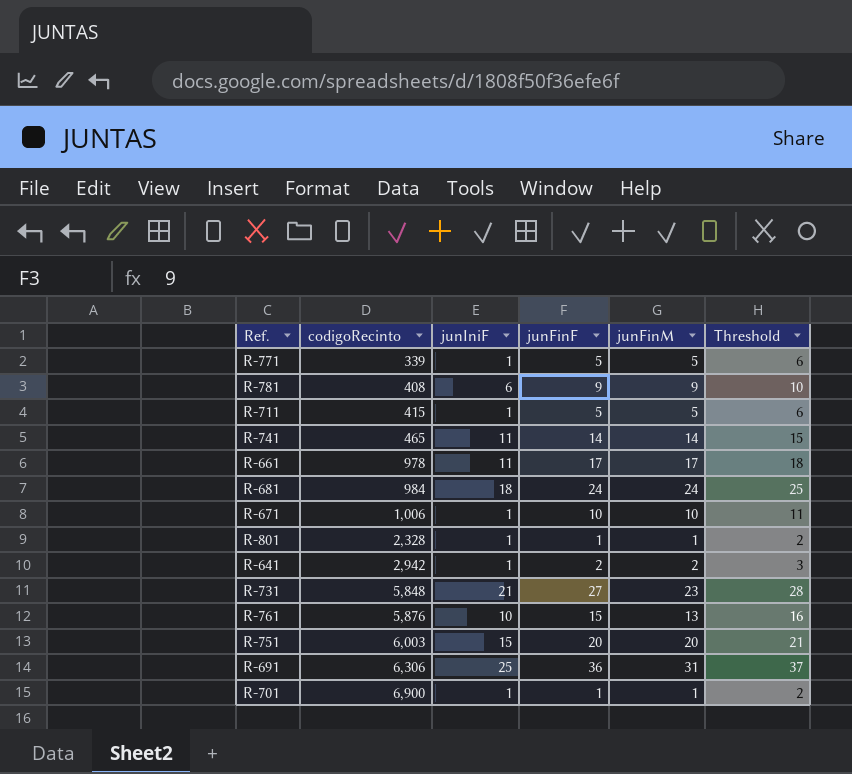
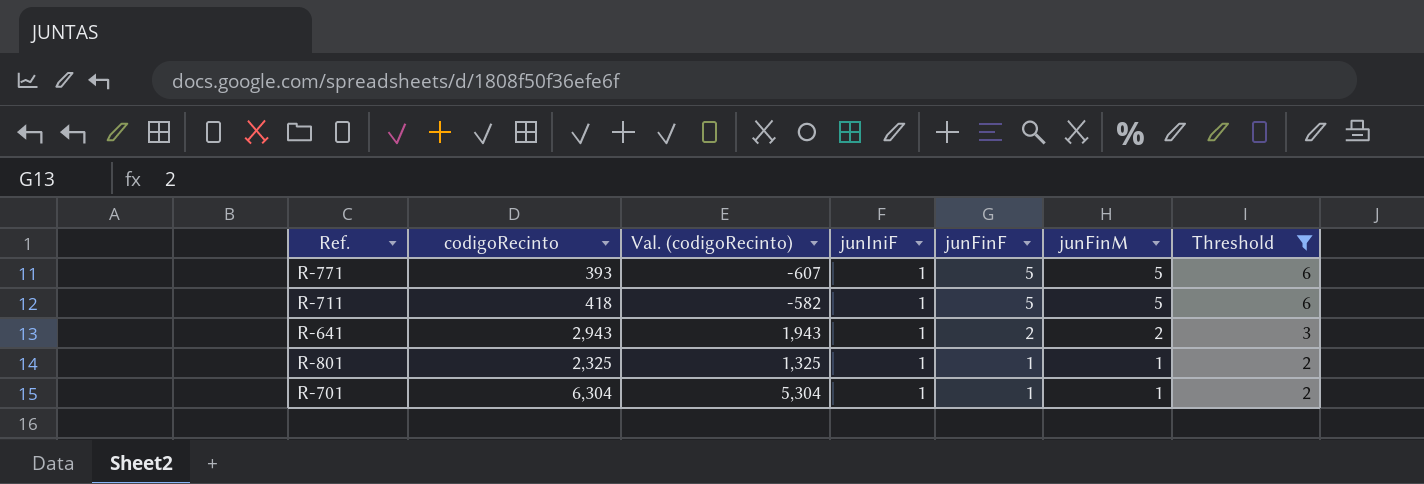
filter: none -> Threshold <= 6
row order: codigoRecinto ascending -> junFinF descending
column Val. (codigoRecinto) | formula: none -> [codigoRecinto] - 1000
R-771 | codigoRecinto: 339 -> 393
R-711 | codigoRecinto: 415 -> 418
R-641 | codigoRecinto: 2,942 -> 2,943
R-801 | codigoRecinto: 2,328 -> 2,325
R-701 | codigoRecinto: 6,900 -> 6,304

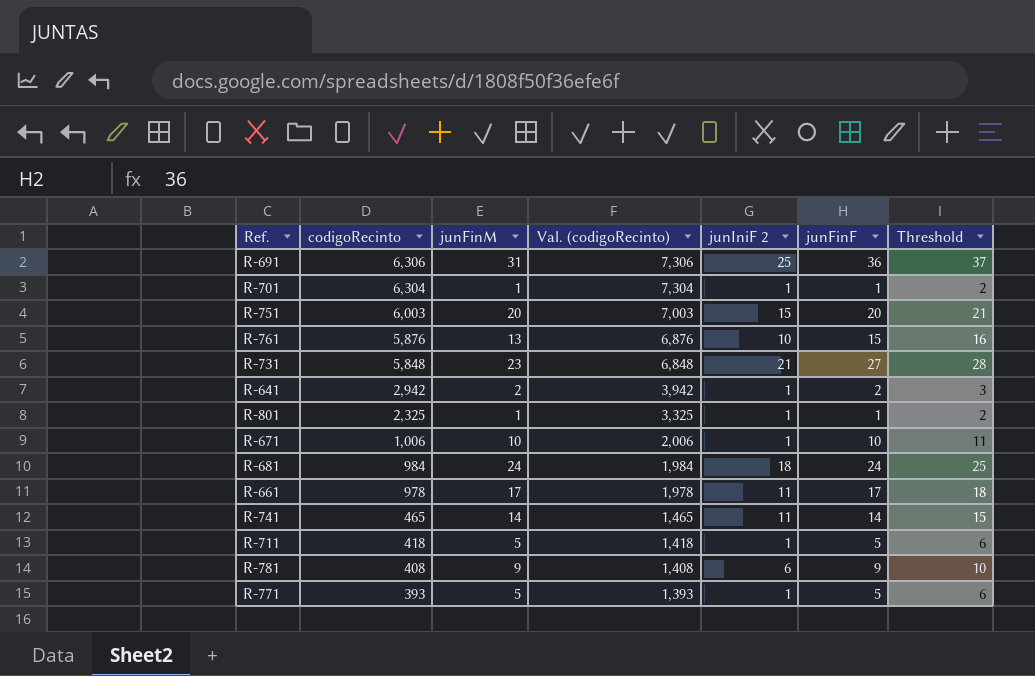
filter: Threshold <= 6 -> none
row order: junFinF descending -> codigoRecinto descending
column junFinM | position: 6 -> 3
column Val. (codigoRecinto) | formula: [codigoRecinto] - 1000 -> [codigoRecinto] + 1000
column name: junIniF -> junIniF 2
R-641 | codigoRecinto: 2,943 -> 2,942

